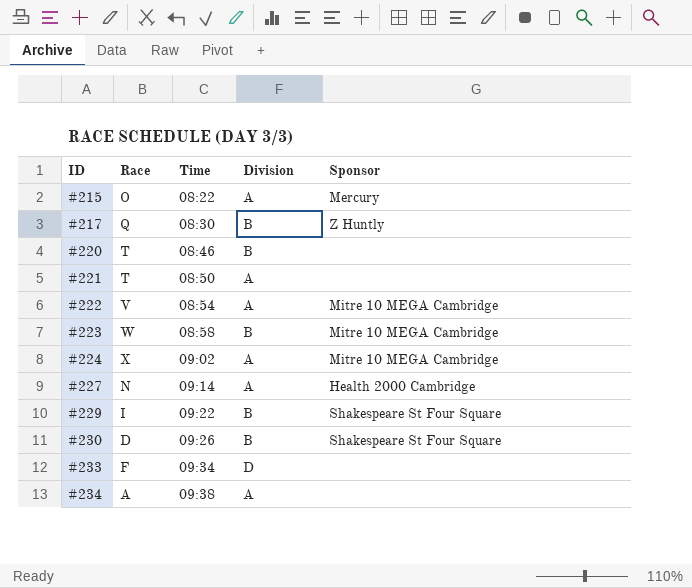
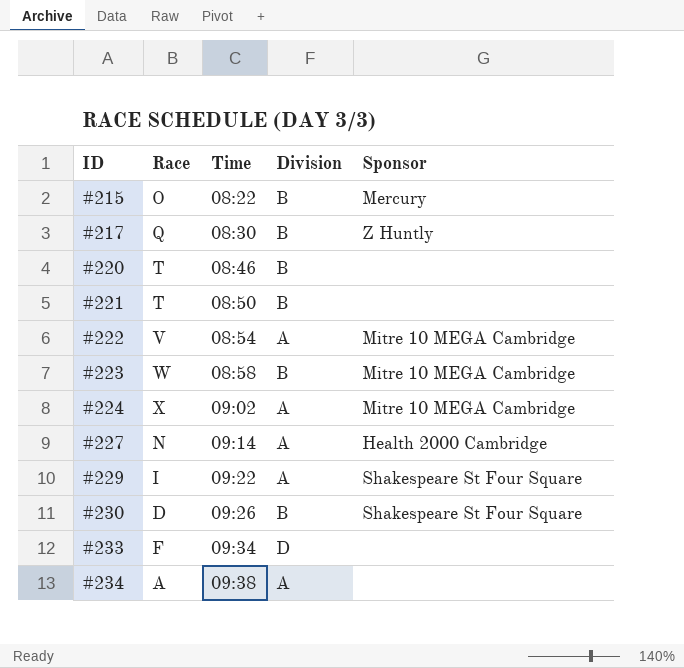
#215 | Division: A -> B
#221 | Division: A -> B
#229 | Division: B -> A

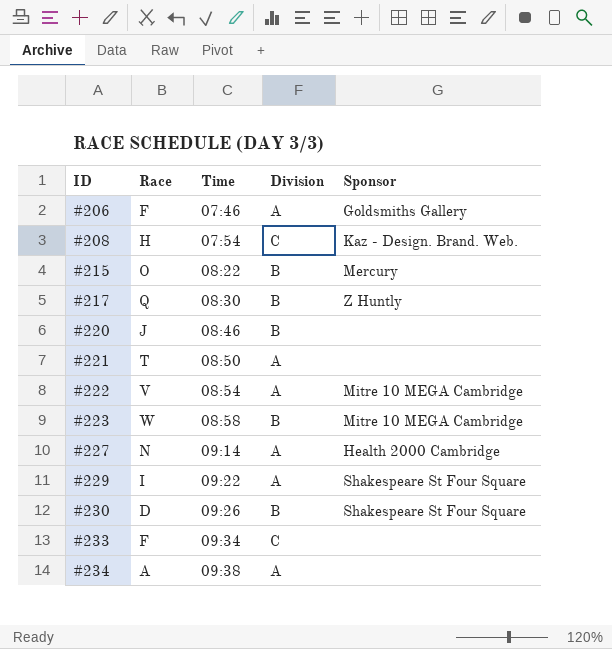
row #224: X | 09:02 | A | Mitre 10 MEGA Cambridge -> none
row #206: none -> F | 07:46 | A | Goldsmiths Gallery
row #208: none -> H | 07:54 | C | Kaz - Design. Brand. Web.
#220 | Race: T -> J
#221 | Division: B -> A
#233 | Division: D -> C

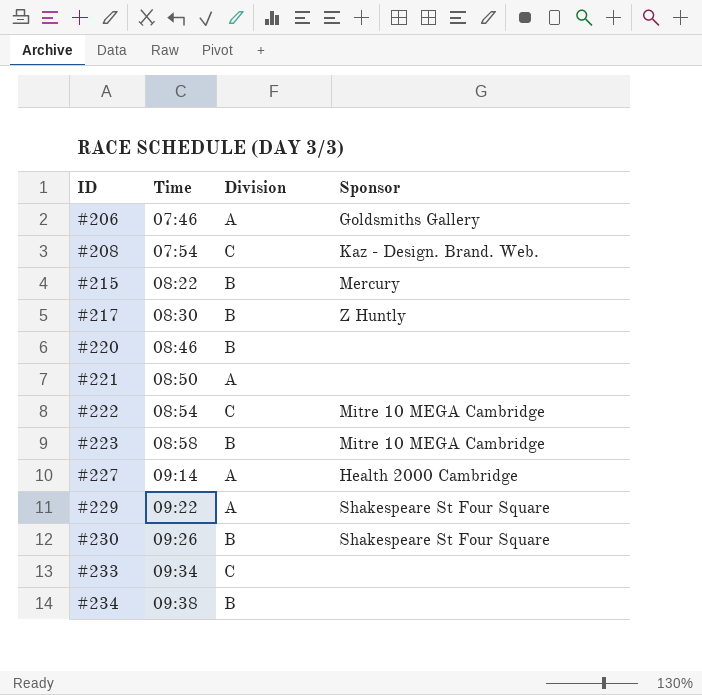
column Race | position: 2 -> none
#222 | Division: A -> C
#234 | Division: A -> B

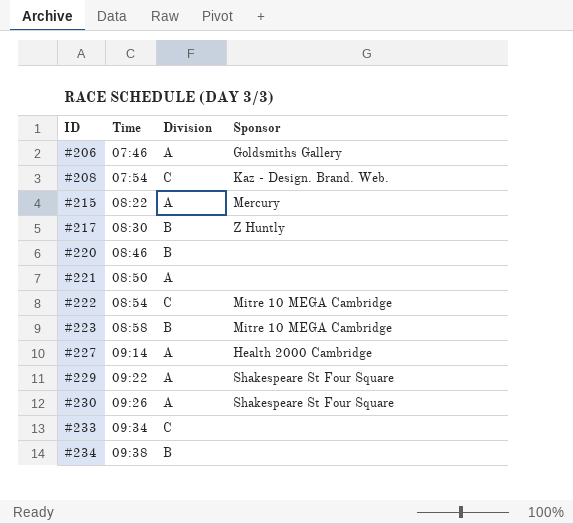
#215 | Division: B -> A
#230 | Division: B -> A

